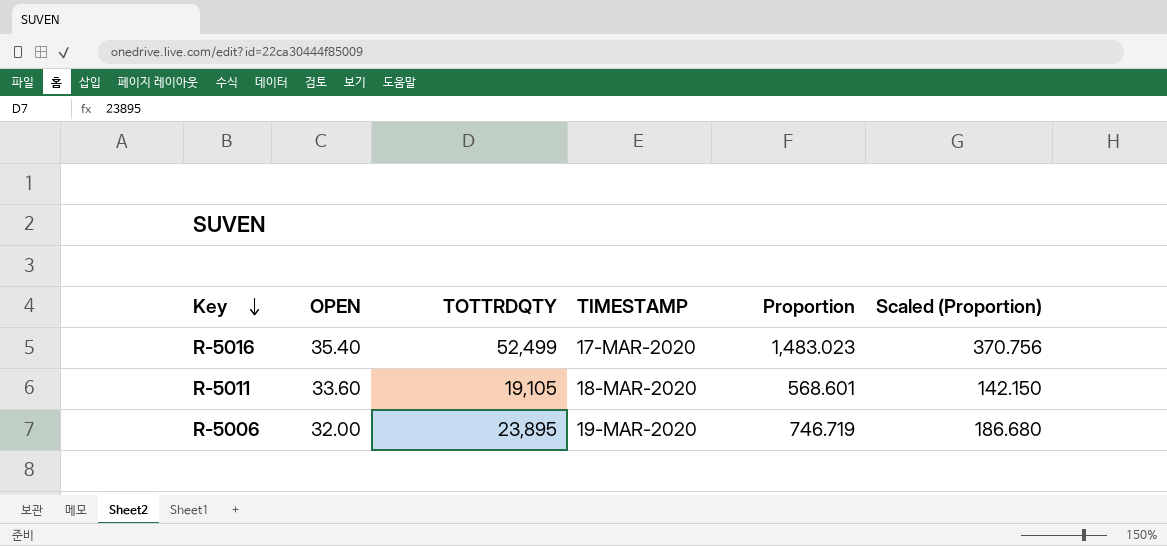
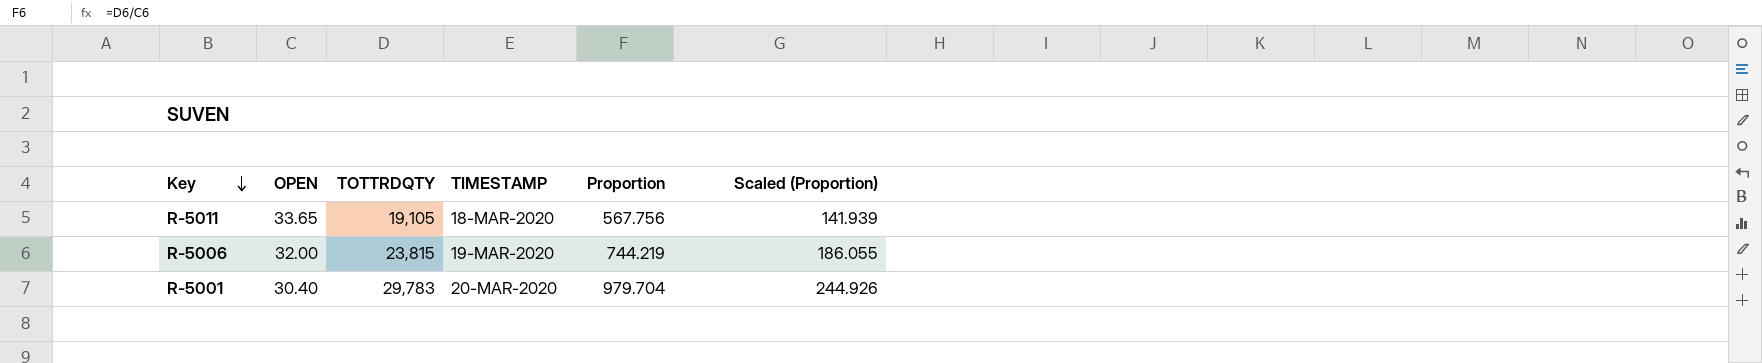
row R-5016: 35.40 | 52,499 | 17-MAR-2020 | 1,483.023 | 370.756 -> none
R-5011 | OPEN: 33.60 -> 33.65
R-5011 | Proportion: 568.601 -> 567.756
R-5011 | Scaled (Proportion): 142.150 -> 141.939
R-5006 | TOTTRDQTY: 23,895 -> 23,815
R-5006 | Proportion: 746.719 -> 744.219
R-5006 | Scaled (Proportion): 186.680 -> 186.055
row R-5001: none -> 30.40 | 29,783 | 20-MAR-2020 | 979.704 | 244.926

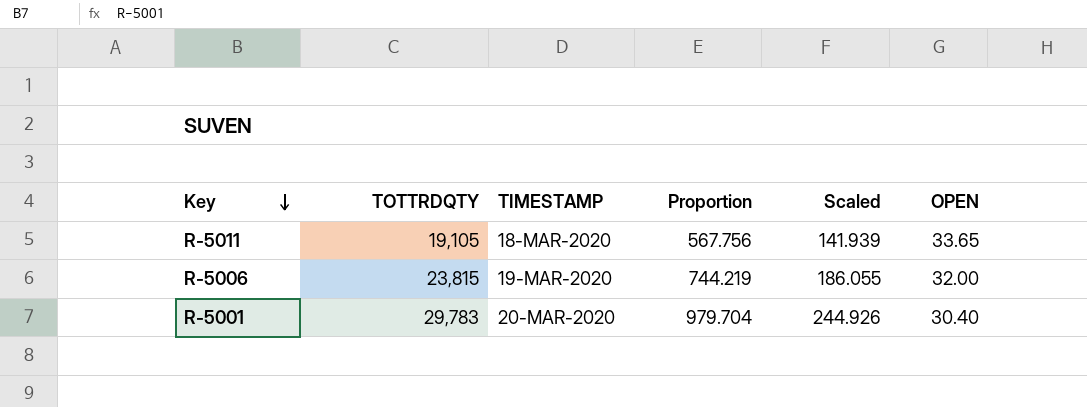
column name: Scaled (Proportion) -> Scaled
column OPEN | position: 2 -> 6

